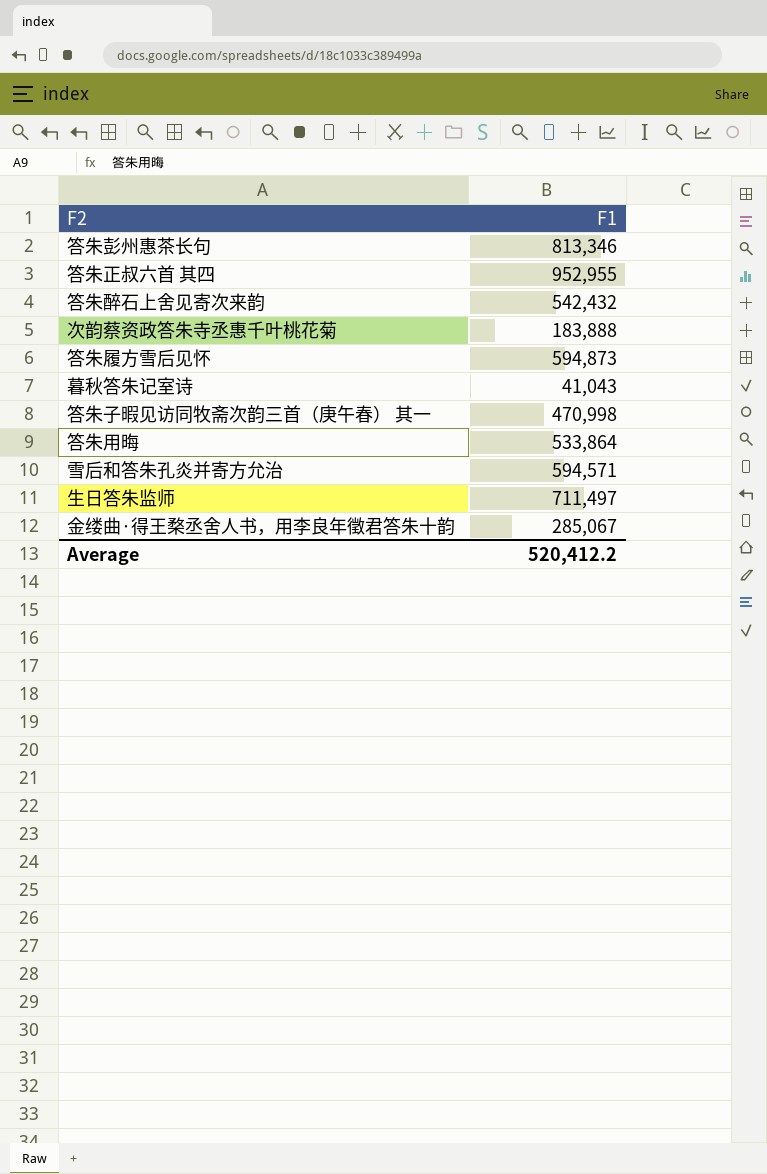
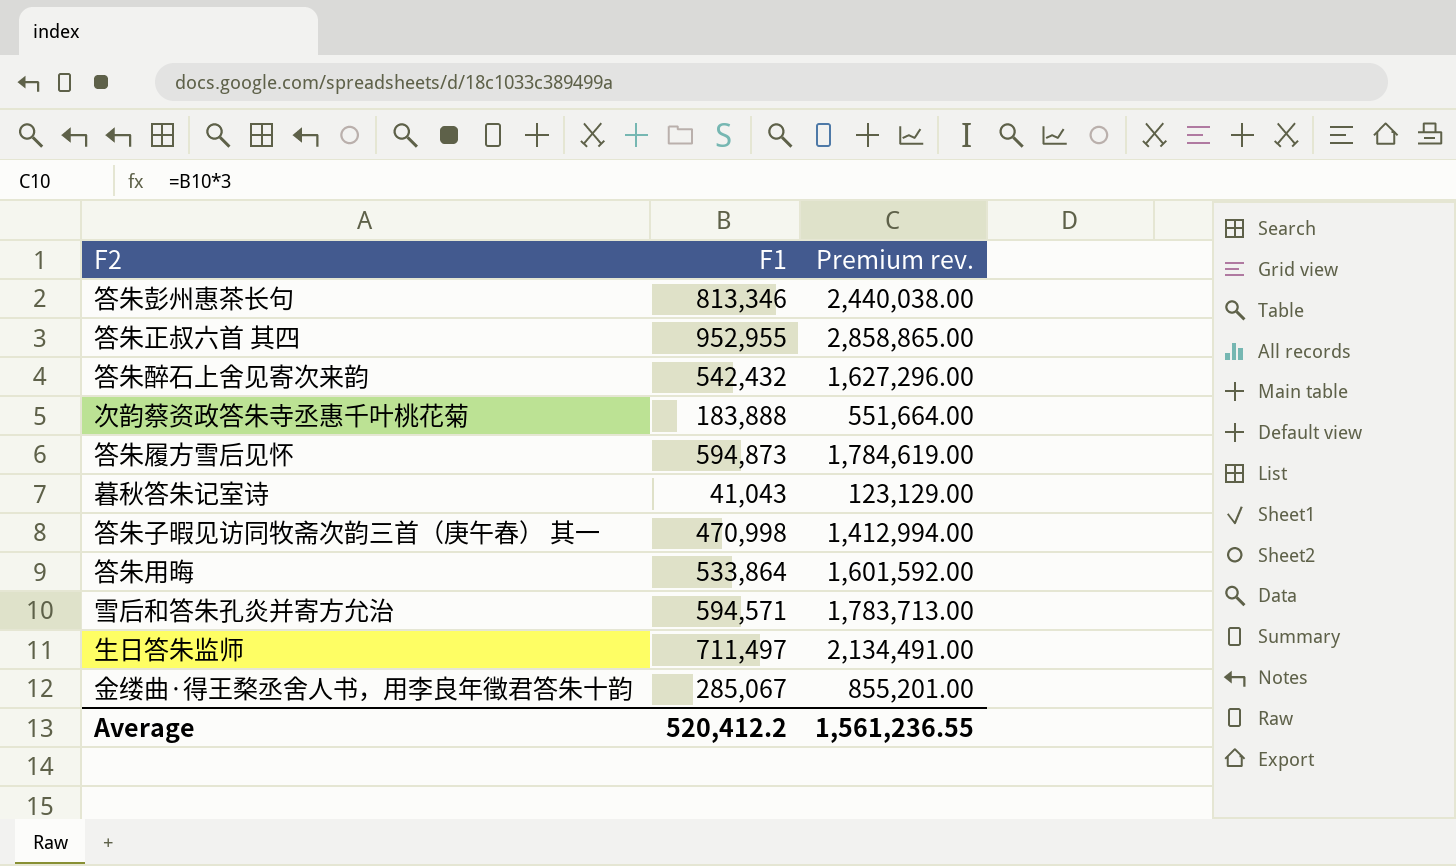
column Premium rev. | formula: none -> [F1] * 3

